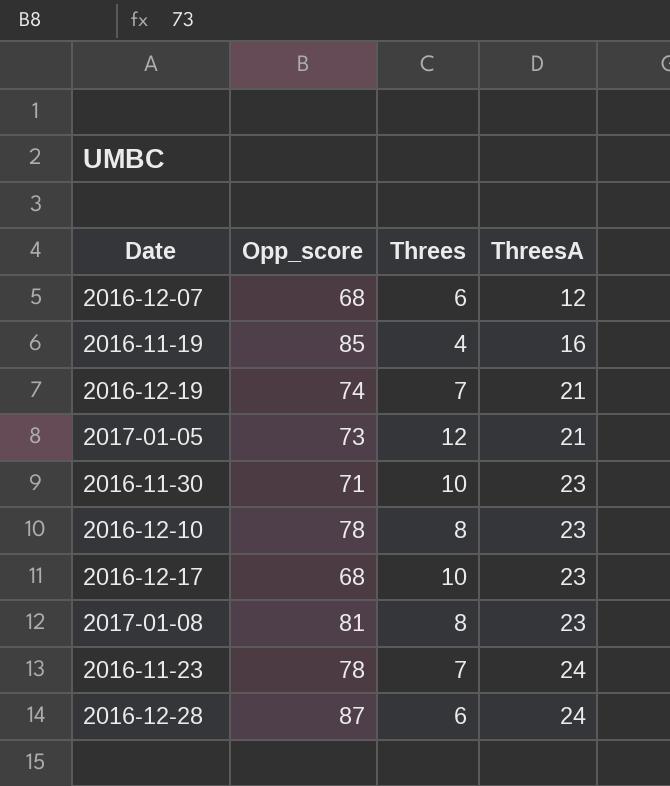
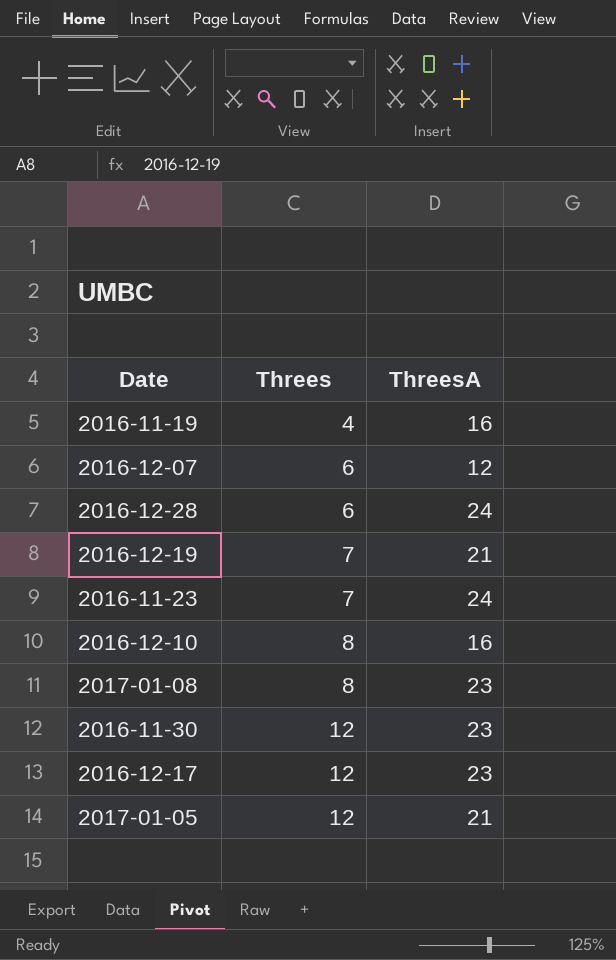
row order: ThreesA ascending -> Threes ascending
column Opp_score | position: 2 -> none
2016-12-10 | ThreesA: 23 -> 16
2016-11-30 | Threes: 10 -> 12
2016-12-17 | Threes: 10 -> 12

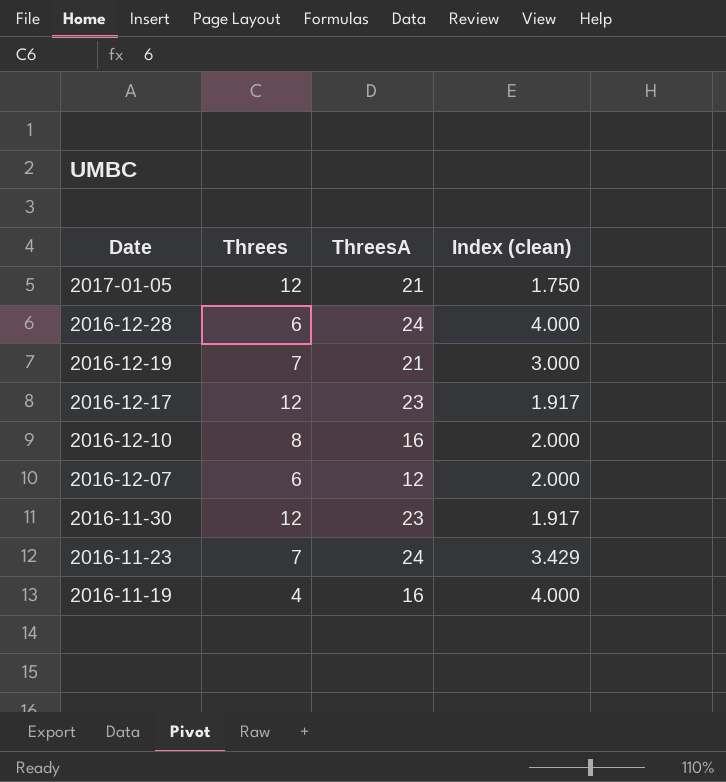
row order: Threes ascending -> Date descending
column Index (clean) | formula: none -> [ThreesA] / [Threes]
row 2017-01-08: 8 | 23 -> none

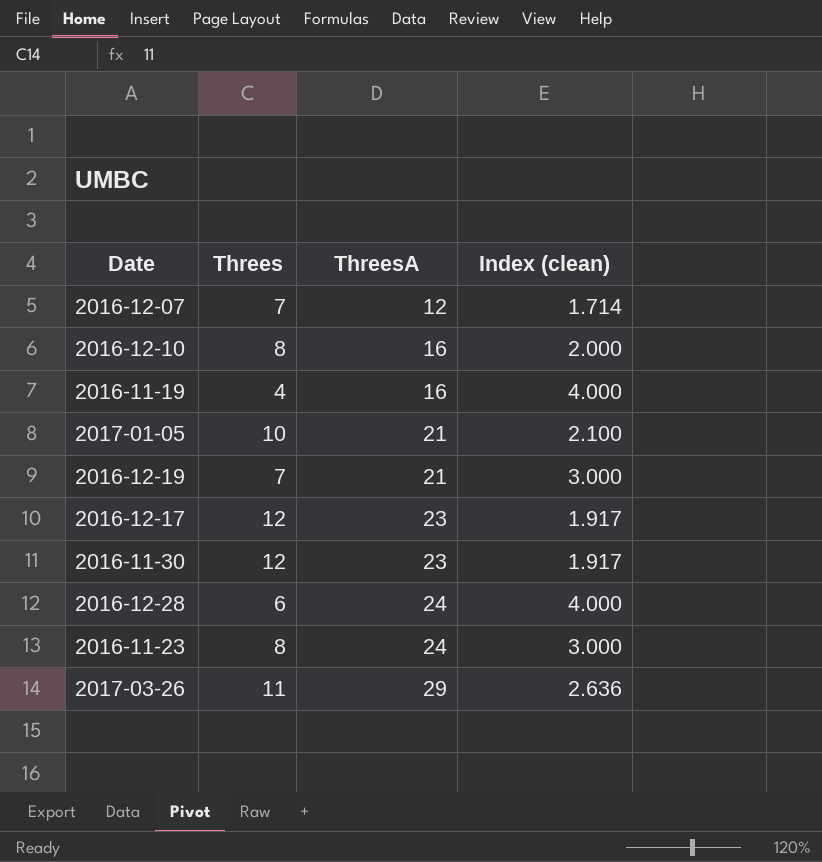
row order: Date descending -> ThreesA ascending
2016-12-07 | Threes: 6 -> 7
2016-12-07 | Index (clean): 2.000 -> 1.714
2017-01-05 | Threes: 12 -> 10
2017-01-05 | Index (clean): 1.750 -> 2.100
2016-11-23 | Threes: 7 -> 8
2016-11-23 | Index (clean): 3.429 -> 3.000
row 2017-03-26: none -> 11 | 29 | 2.636

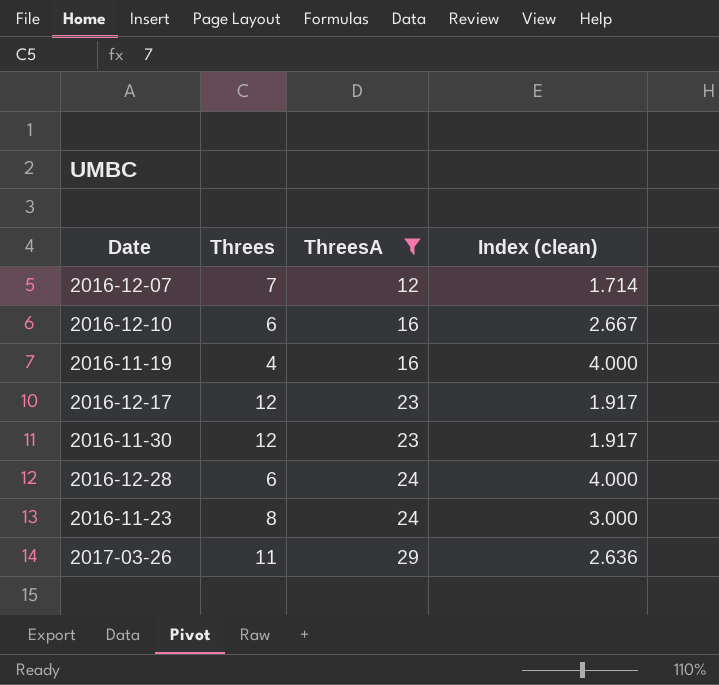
filter: none -> ThreesA != 21
2016-12-10 | Threes: 8 -> 6
2016-12-10 | Index (clean): 2.000 -> 2.667

